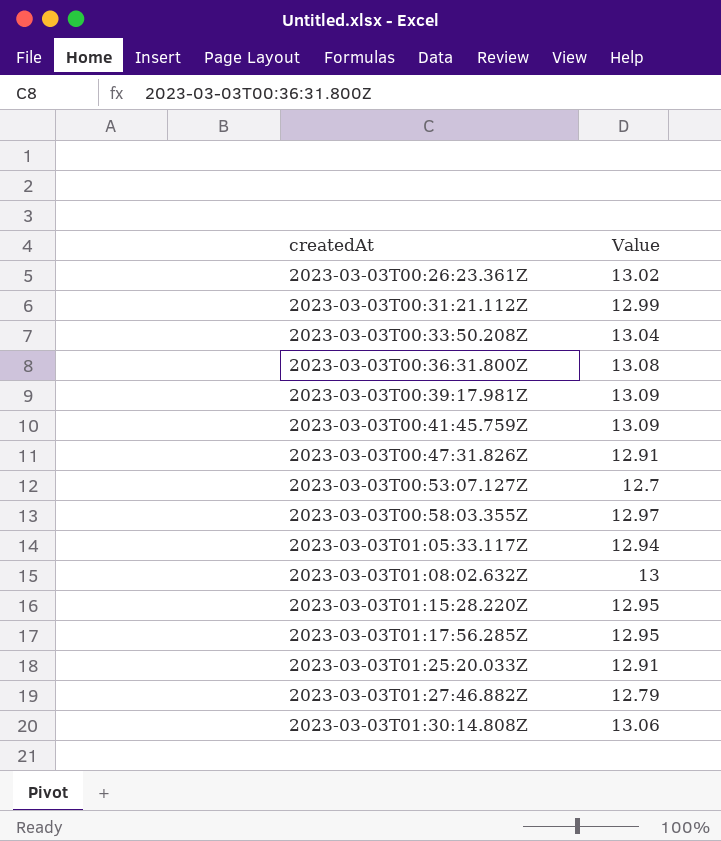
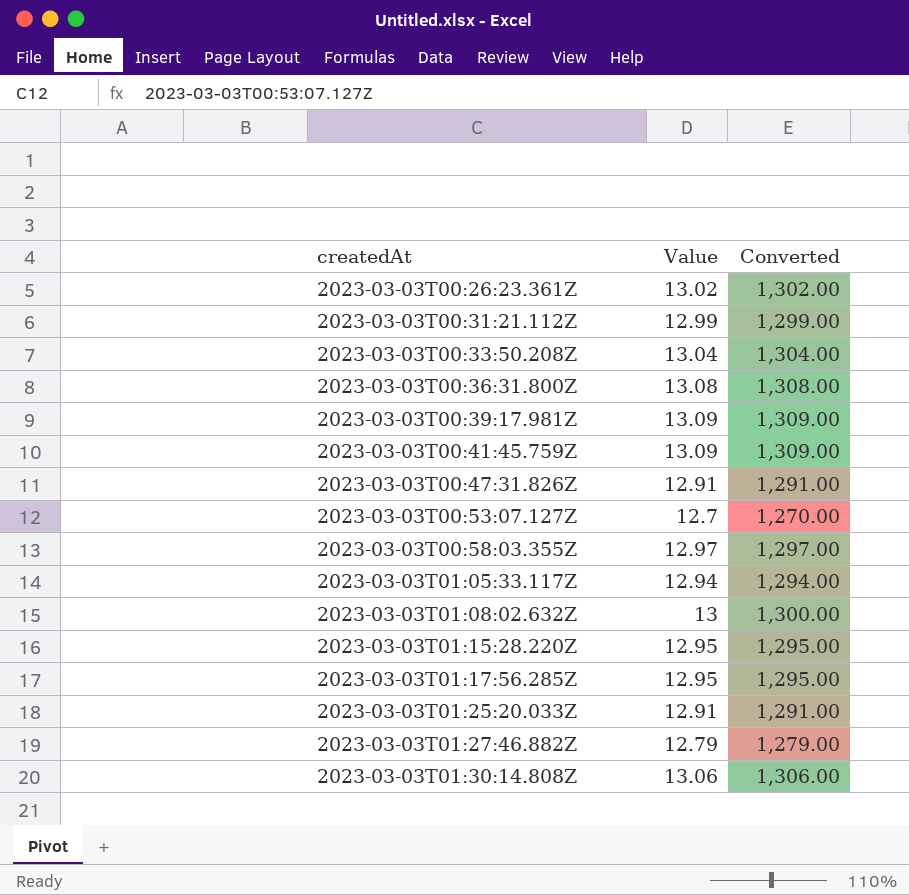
column Converted | formula: none -> [Value] * 100

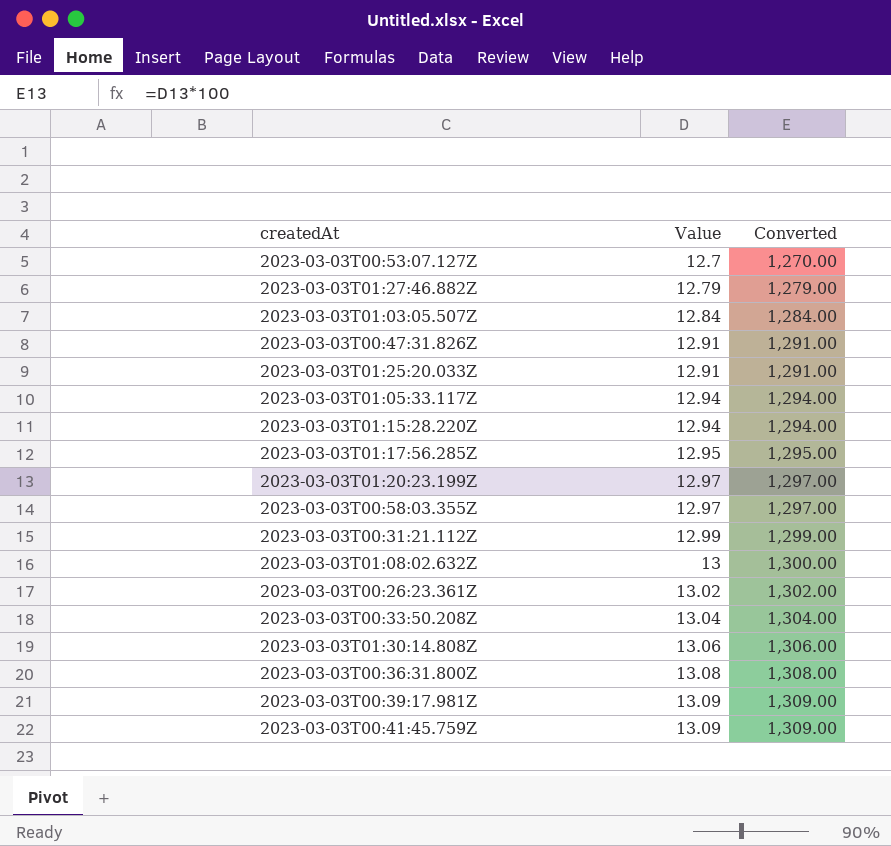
row order: createdAt ascending -> Value ascending
row 2023-03-03T01:03:05.507Z: none -> 12.84 | 1,284.00
2023-03-03T01:15:28.220Z | Value: 12.95 -> 12.94
2023-03-03T01:15:28.220Z | Converted: 1,295.00 -> 1,294.00
row 2023-03-03T01:20:23.199Z: none -> 12.97 | 1,297.00

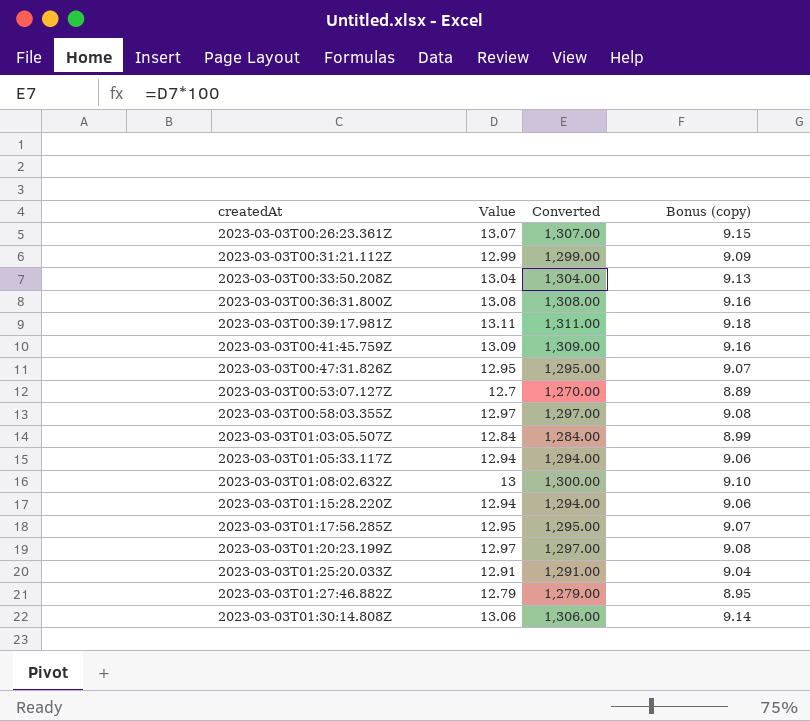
row order: Value ascending -> createdAt ascending
column Bonus (copy) | formula: none -> [Value] * 0.7
2023-03-03T00:26:23.361Z | Value: 13.02 -> 13.07
2023-03-03T00:26:23.361Z | Converted: 1,302.00 -> 1,307.00
2023-03-03T00:39:17.981Z | Value: 13.09 -> 13.11
2023-03-03T00:39:17.981Z | Converted: 1,309.00 -> 1,311.00
2023-03-03T00:47:31.826Z | Value: 12.91 -> 12.95
2023-03-03T00:47:31.826Z | Converted: 1,291.00 -> 1,295.00

